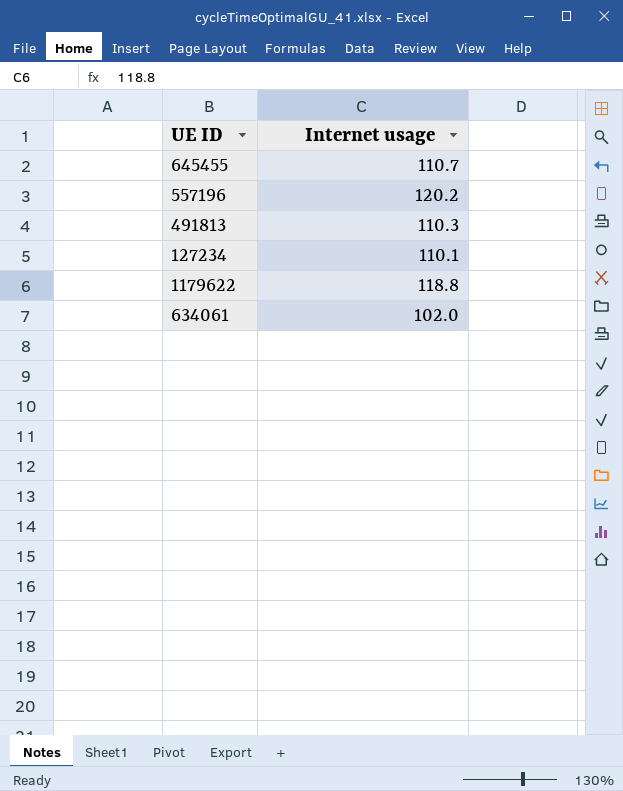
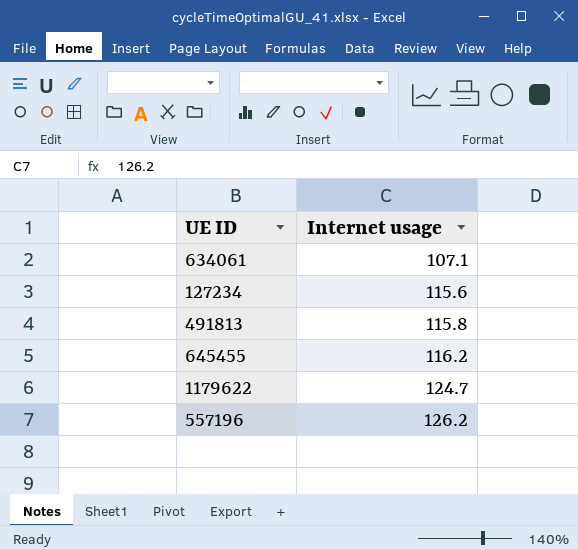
row order: none -> Internet usage ascending
634061 | Internet usage: 102.0 -> 107.1
127234 | Internet usage: 110.1 -> 115.6
491813 | Internet usage: 110.3 -> 115.8
645455 | Internet usage: 110.7 -> 116.2
1179622 | Internet usage: 118.8 -> 124.7
557196 | Internet usage: 120.2 -> 126.2

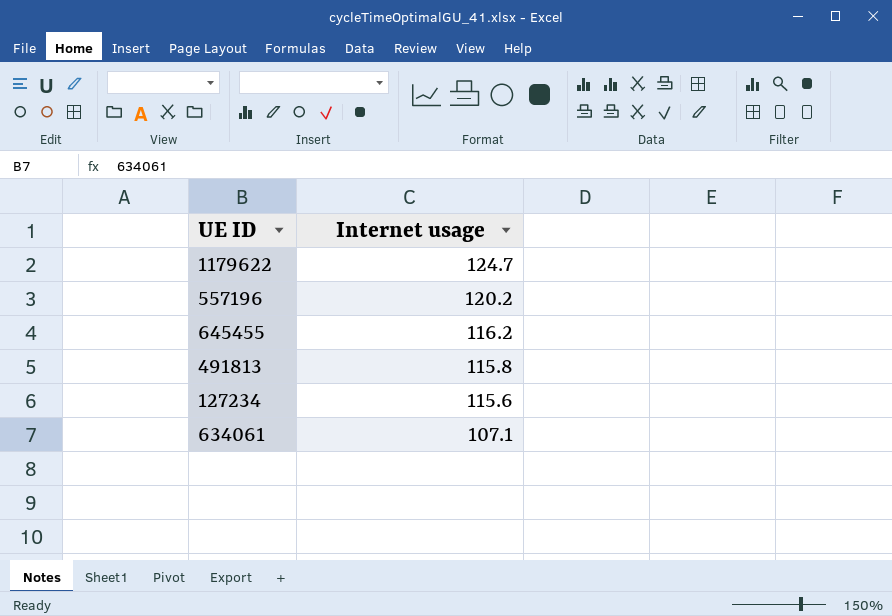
row order: Internet usage ascending -> Internet usage descending
557196 | Internet usage: 126.2 -> 120.2

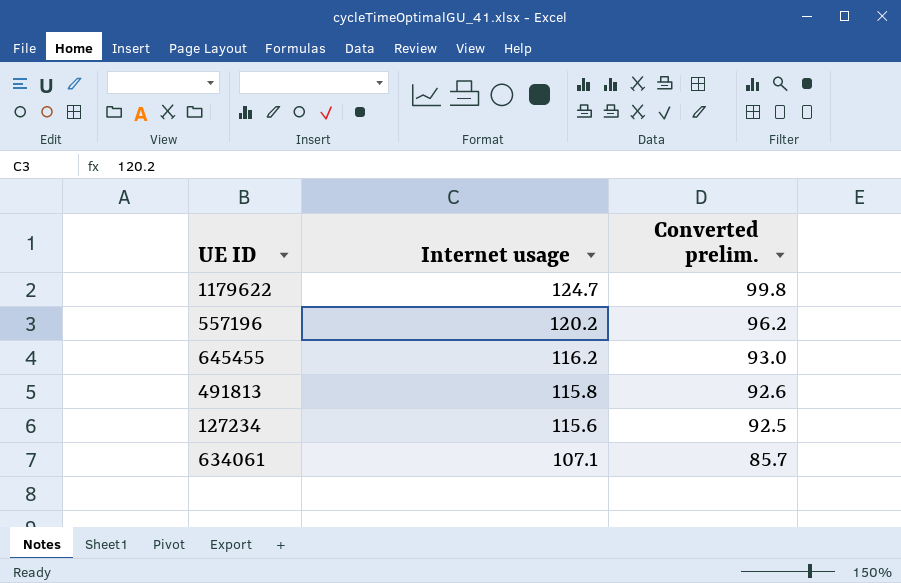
column Converted prelim. | formula: none -> [Internet usage] * 0.8

